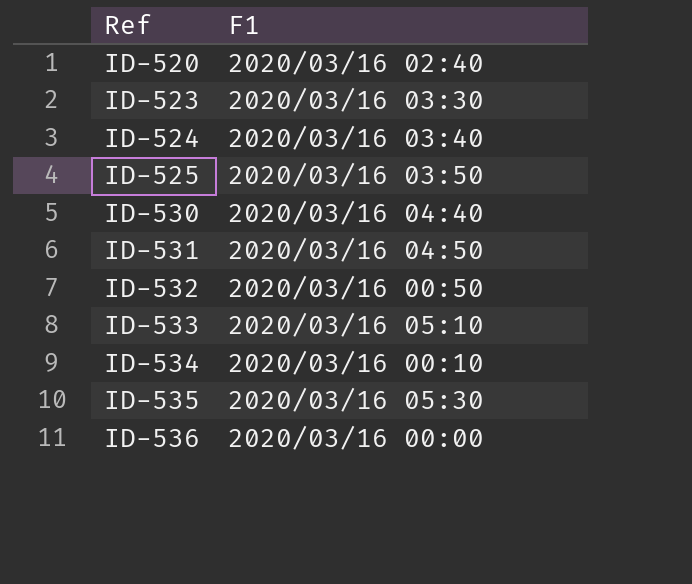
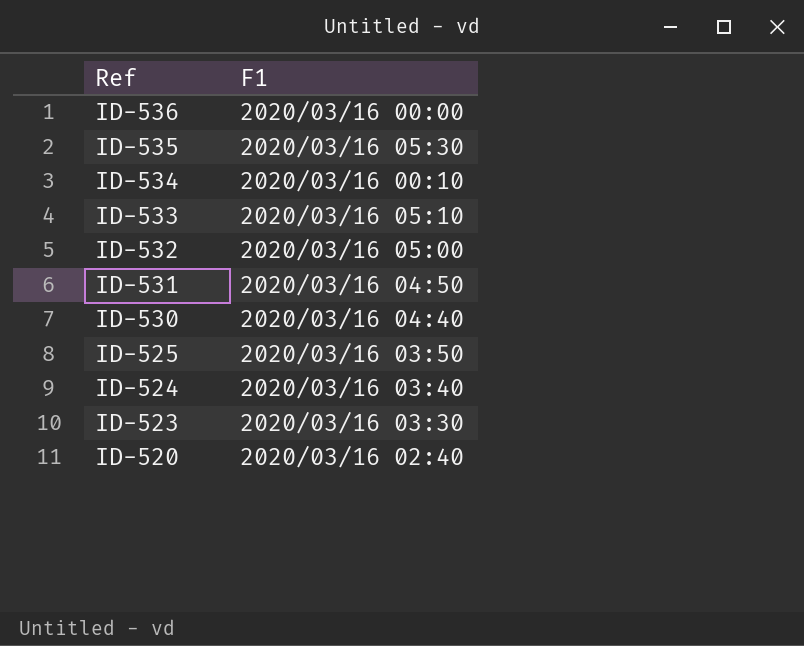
row order: Ref ascending -> Ref descending
ID-532 | F1: 2020/03/16 00:50 -> 2020/03/16 05:00

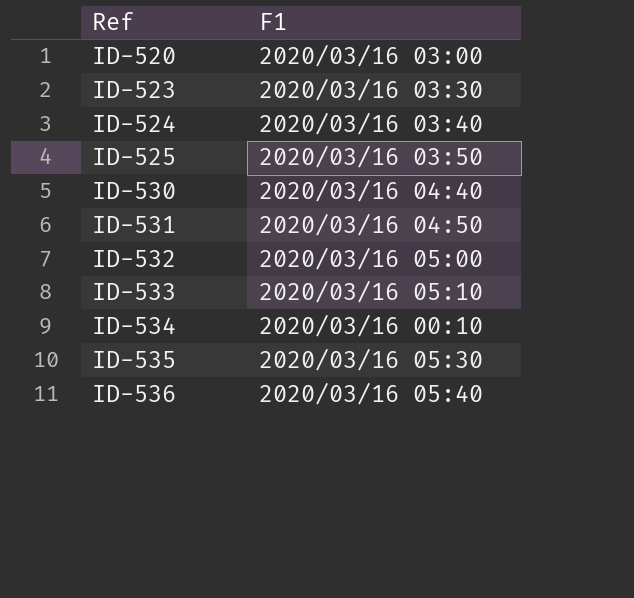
row order: Ref descending -> Ref ascending
ID-520 | F1: 2020/03/16 02:40 -> 2020/03/16 03:00
ID-536 | F1: 2020/03/16 00:00 -> 2020/03/16 05:40

